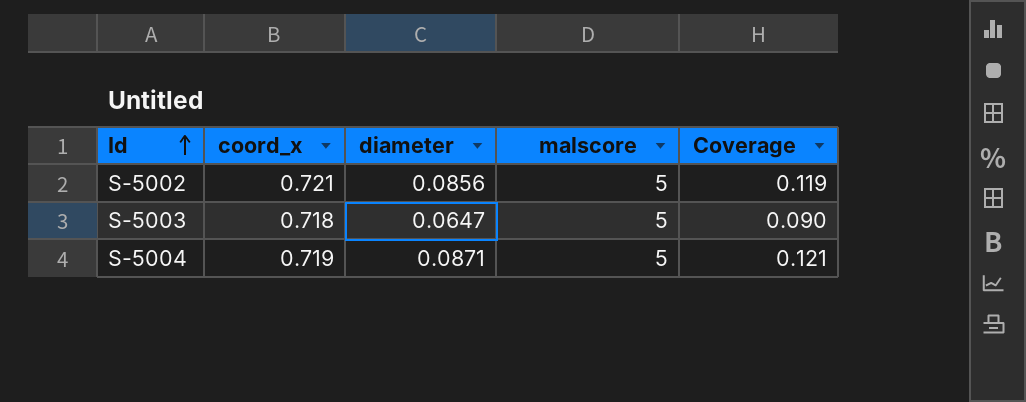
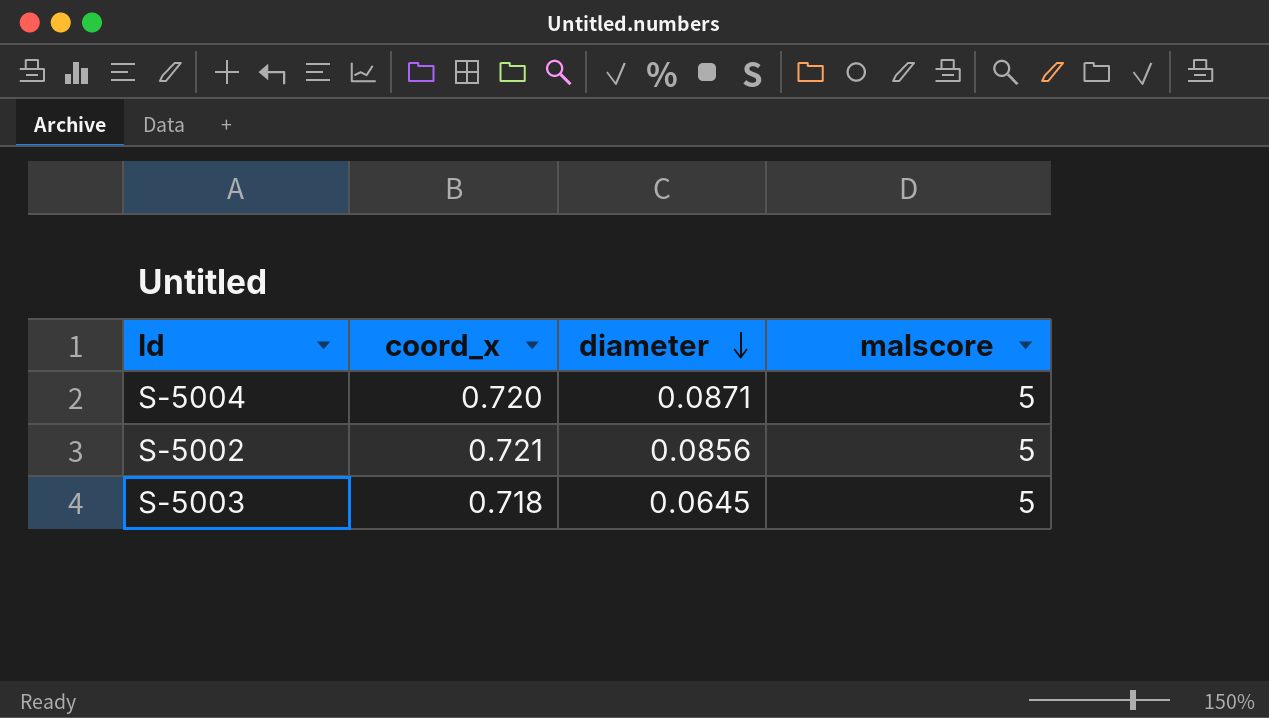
row order: Id ascending -> diameter descending
column Coverage | formula: [diameter] / [coord_x] -> none
S-5004 | coord_x: 0.719 -> 0.720
S-5003 | diameter: 0.0647 -> 0.0645

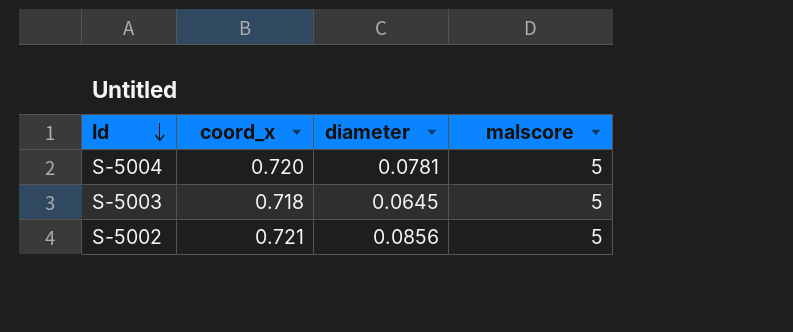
row order: diameter descending -> Id descending
S-5004 | diameter: 0.0871 -> 0.0781

